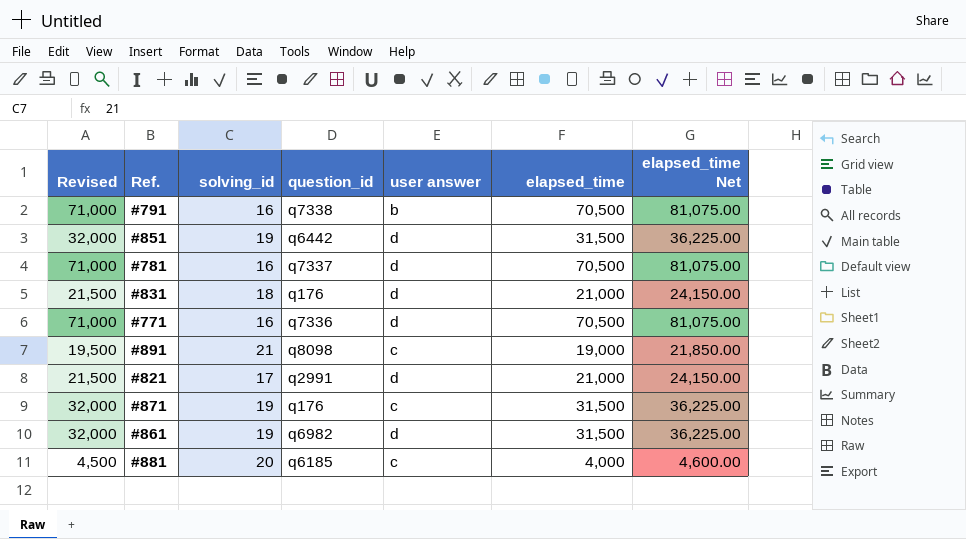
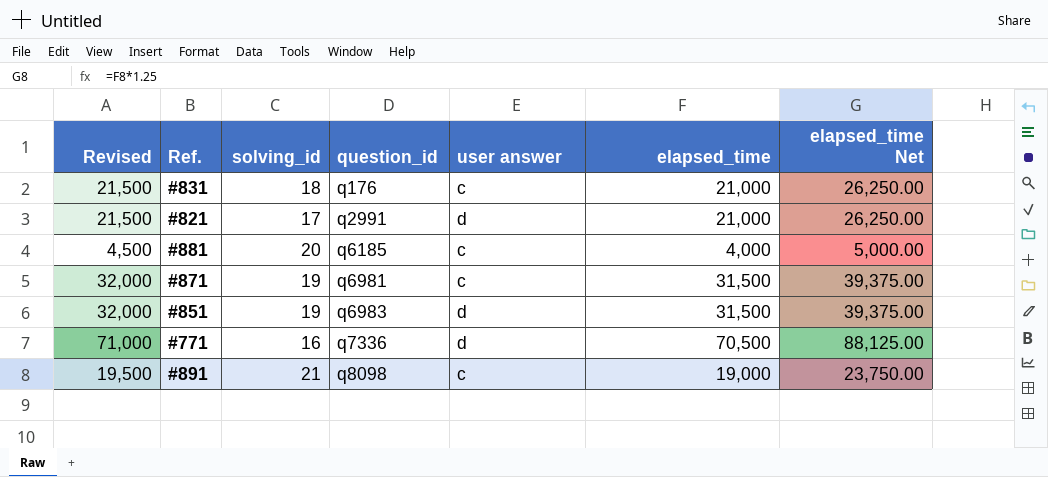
row order: none -> question_id ascending
column elapsed_time Net | formula: [elapsed_time] * 1.15 -> [elapsed_time] * 1.25
row #791: 71,000 | 16 | q7338 | b | 70,500 | 81,075.00 -> none
row #781: 71,000 | 16 | q7337 | d | 70,500 | 81,075.00 -> none
row #861: 32,000 | 19 | q6982 | d | 31,500 | 36,225.00 -> none
#831 | user answer: d -> c
#871 | question_id: q176 -> q6981
#851 | question_id: q6442 -> q6983

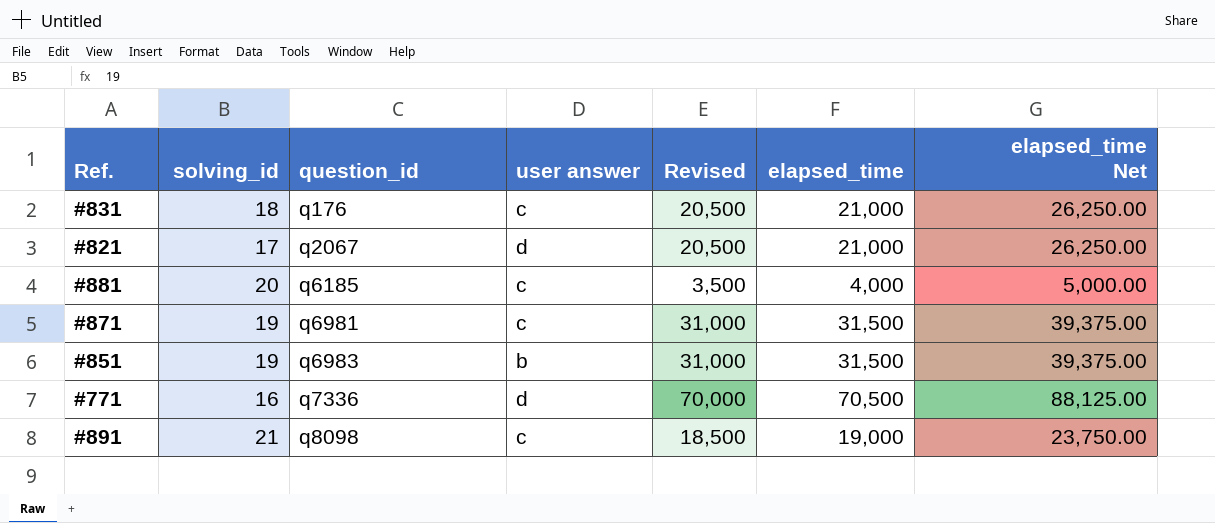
column Revised | formula: [elapsed_time] + 500 -> [elapsed_time] - 500
column Revised | position: 1 -> 5
#821 | question_id: q2991 -> q2067
#851 | user answer: d -> b

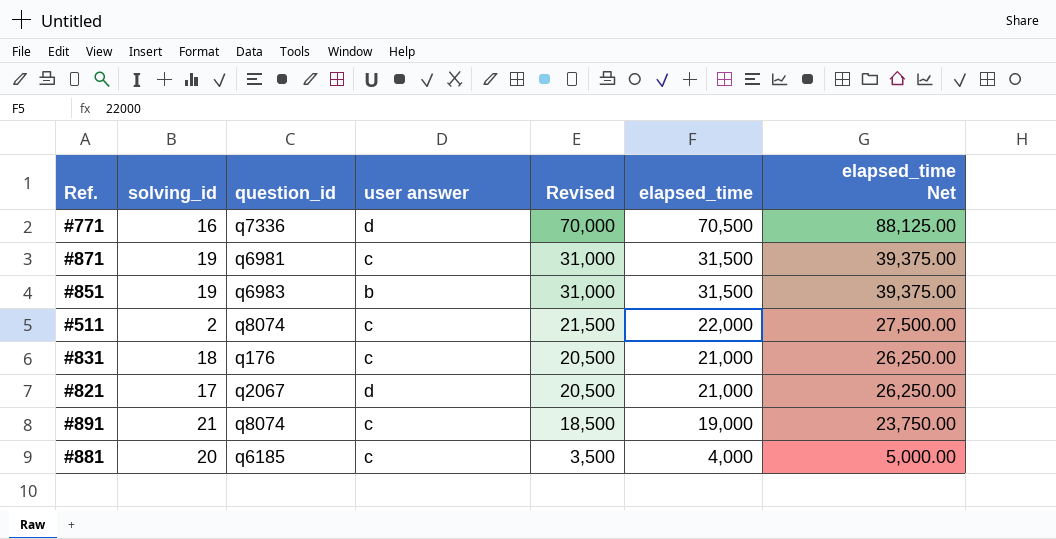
row order: question_id ascending -> Revised descending
row #511: none -> 2 | q8074 | c | 21,500 | 22,000 | 27,500.00
#891 | question_id: q8098 -> q8074

